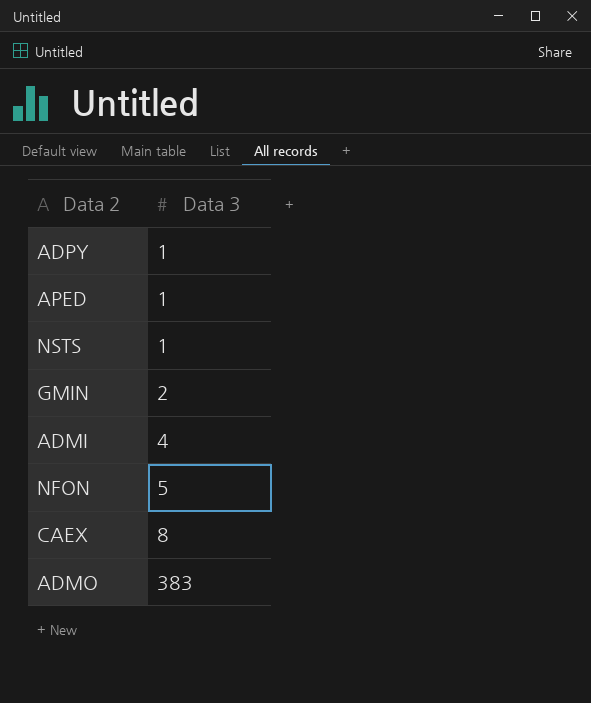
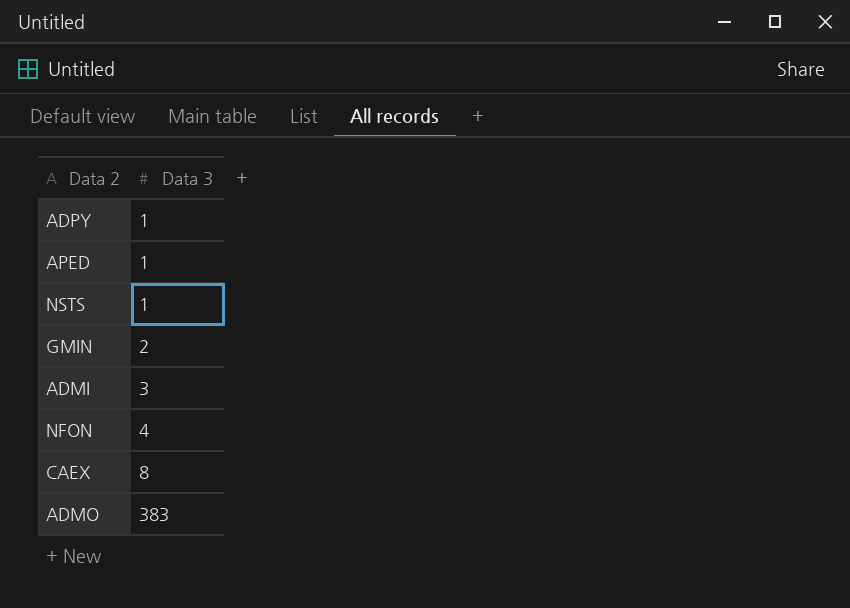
ADMI | Data 3: 4 -> 3
NFON | Data 3: 5 -> 4

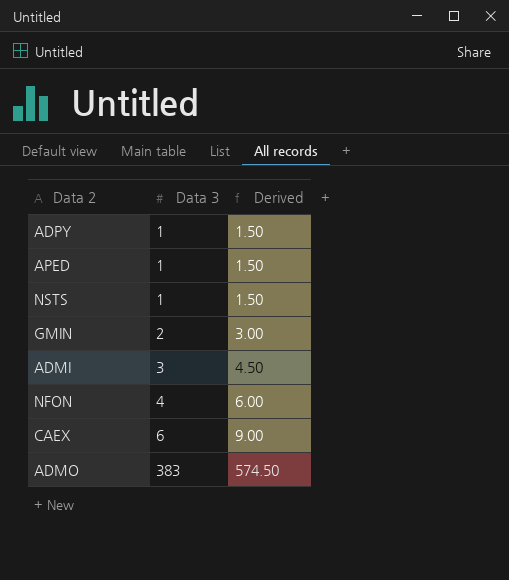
column Derived | formula: none -> [Data 3] * 1.5
CAEX | Data 3: 8 -> 6

